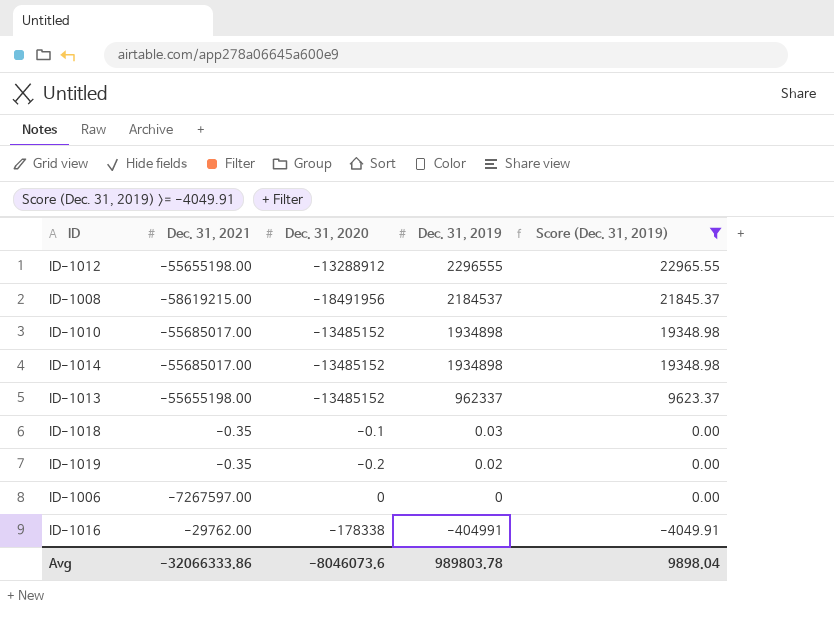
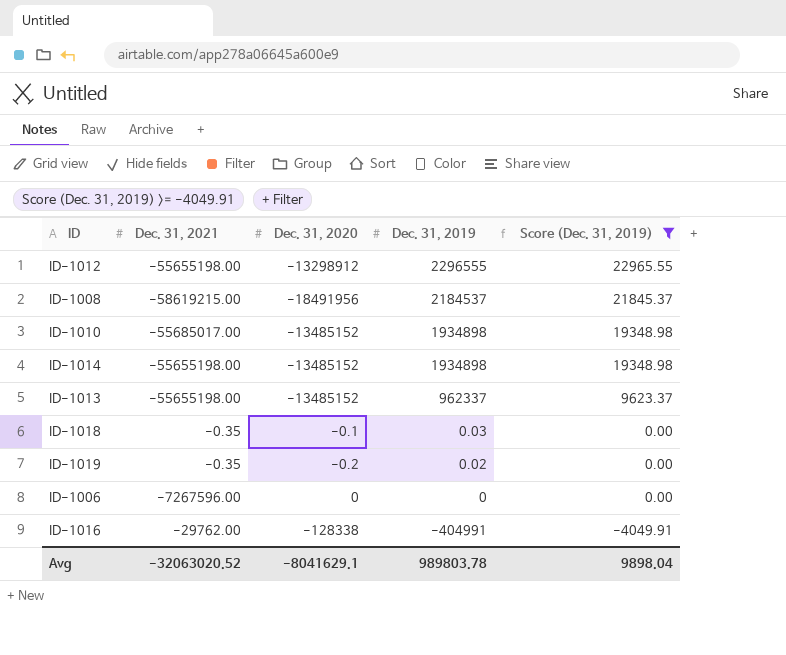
ID-1012 | Dec. 31, 2020: -13288912 -> -13298912
ID-1014 | Dec. 31, 2021: -55685017.00 -> -55655198.00
ID-1006 | Dec. 31, 2021: -7267597.00 -> -7267596.00
ID-1016 | Dec. 31, 2020: -178338 -> -128338
Avg | Dec. 31, 2021: -32066333.86 -> -32063020.52
Avg | Dec. 31, 2020: -8046073.6 -> -8041629.1

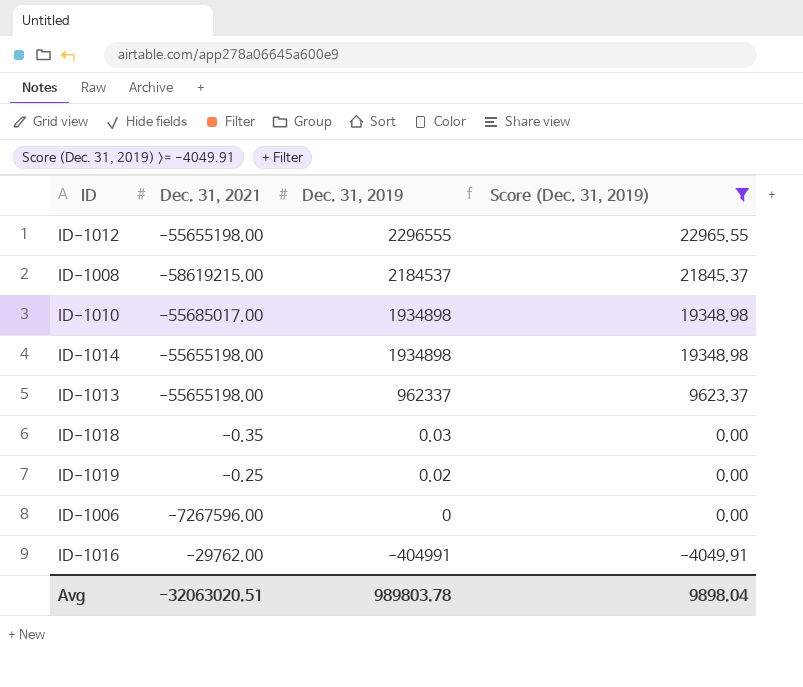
column Dec. 31, 2020 | position: 3 -> none
ID-1019 | Dec. 31, 2021: -0.35 -> -0.25
Avg | Dec. 31, 2021: -32063020.52 -> -32063020.51

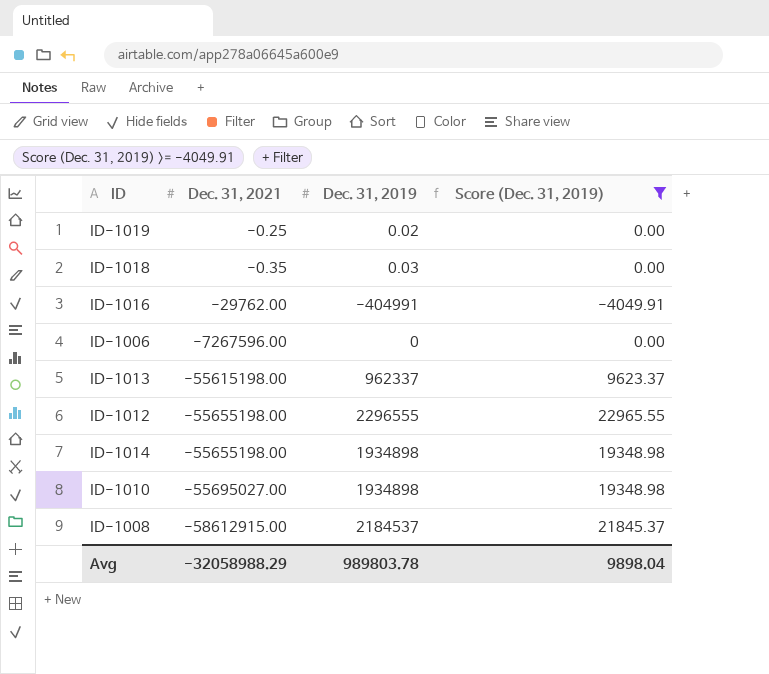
row order: Dec. 31, 2019 descending -> Dec. 31, 2021 descending
ID-1013 | Dec. 31, 2021: -55655198.00 -> -55615198.00
ID-1010 | Dec. 31, 2021: -55685017.00 -> -55695027.00
ID-1008 | Dec. 31, 2021: -58619215.00 -> -58612915.00
Avg | Dec. 31, 2021: -32063020.51 -> -32058988.29

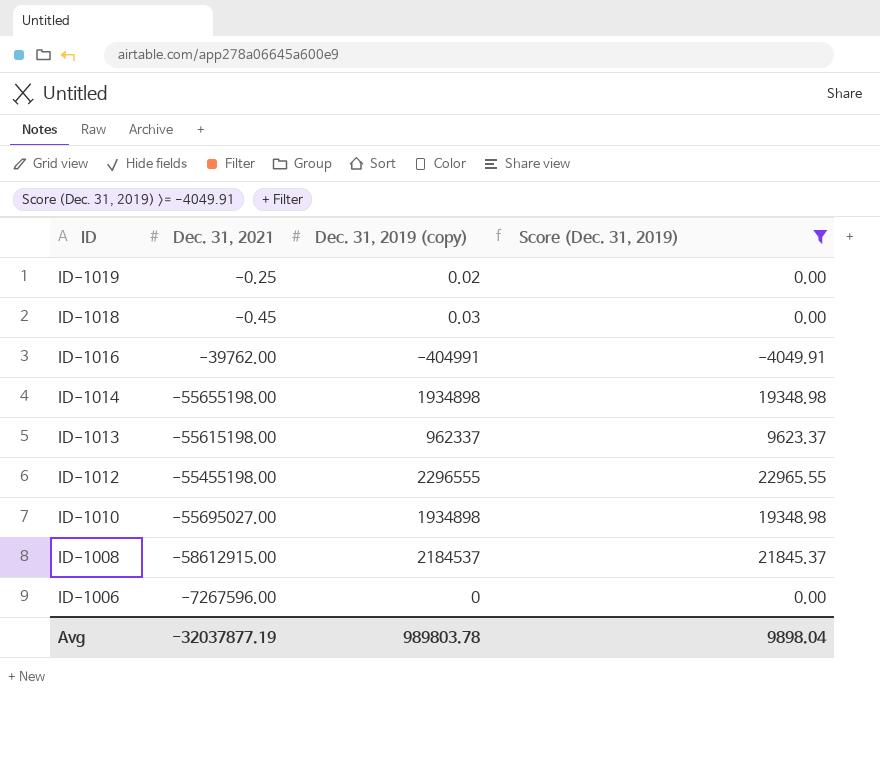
row order: Dec. 31, 2021 descending -> ID descending
column name: Dec. 31, 2019 -> Dec. 31, 2019 (copy)
ID-1018 | Dec. 31, 2021: -0.35 -> -0.45
ID-1016 | Dec. 31, 2021: -29762.00 -> -39762.00
ID-1012 | Dec. 31, 2021: -55655198.00 -> -55455198.00
Avg | Dec. 31, 2021: -32058988.29 -> -32037877.19

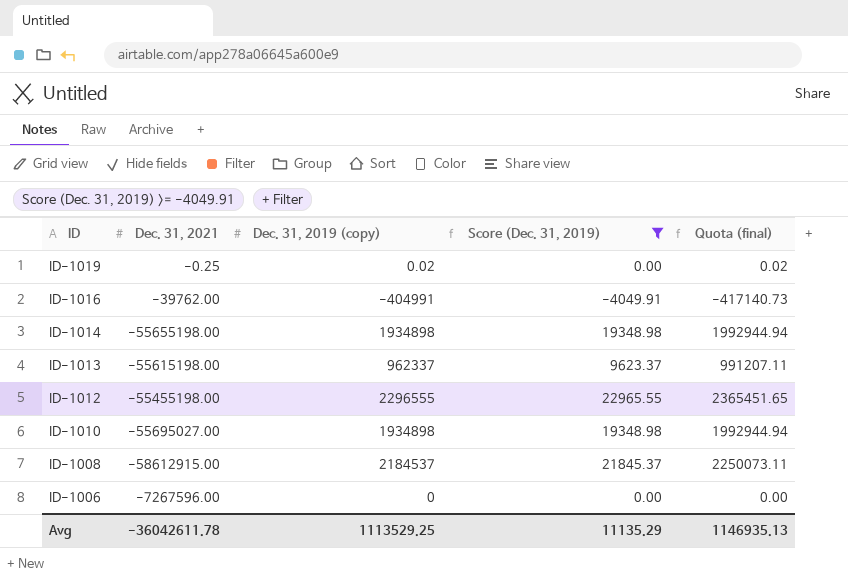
column Quota (final) | formula: none -> [Dec. 31, 2019 (copy)] * 1.03
row ID-1018: -0.45 | 0.03 | 0.00 -> none
Avg | Dec. 31, 2021: -32037877.19 -> -36042611.78
Avg | Dec. 31, 2019 (copy): 989803.78 -> 1113529.25
Avg | Score (Dec. 31, 2019): 9898.04 -> 11135.29

